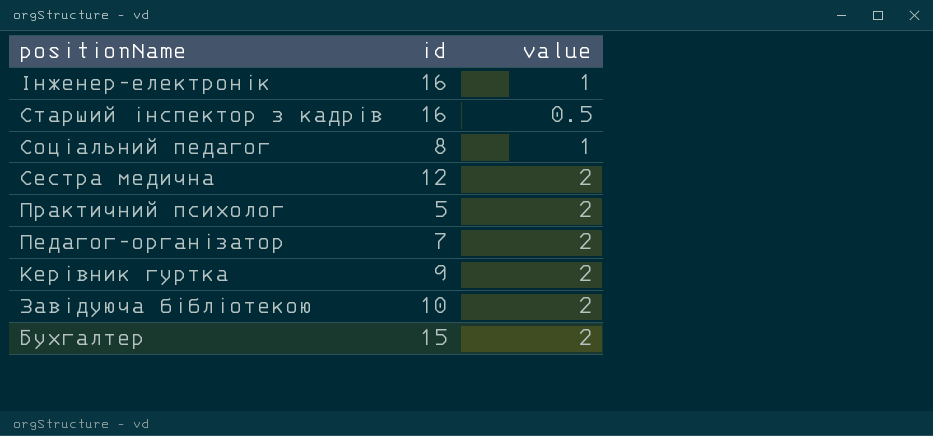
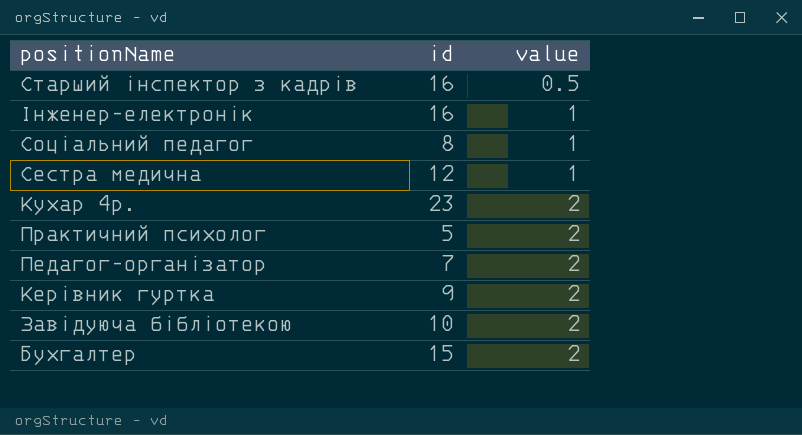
row order: positionName descending -> value ascending
Сестра медична | value: 2 -> 1
row Кухар 4р.: none -> 23 | 2

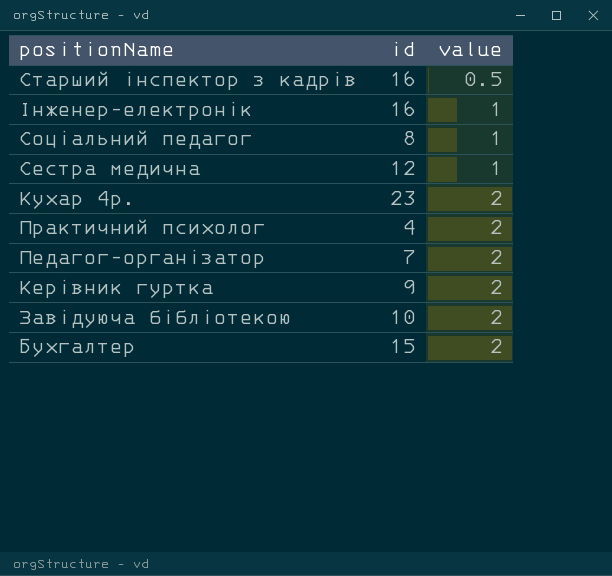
Практичний психолог | id: 5 -> 4

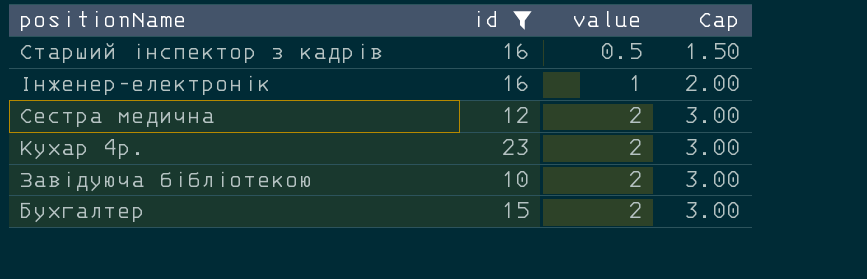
filter: none -> id >= 10
column Cap | formula: none -> [value] + 1
Сестра медична | value: 1 -> 2

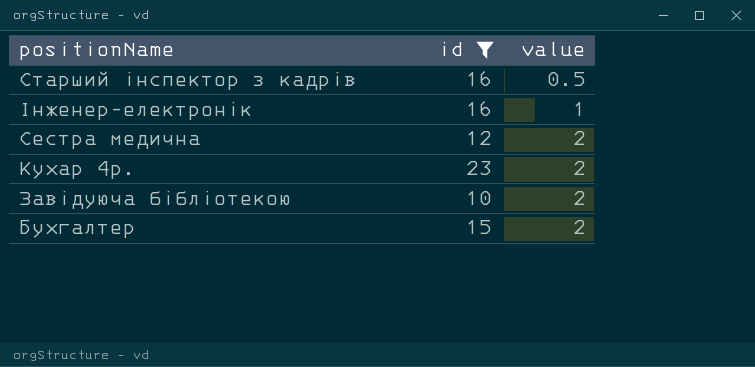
column Cap | formula: [value] + 1 -> none

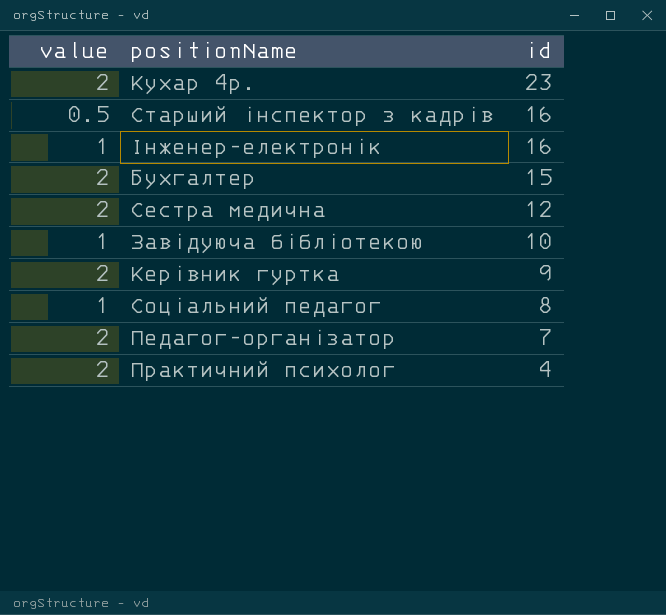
filter: id >= 10 -> none
row order: value ascending -> id descending
column value | position: 3 -> 1
Завідуюча бібліотекою | value: 2 -> 1

